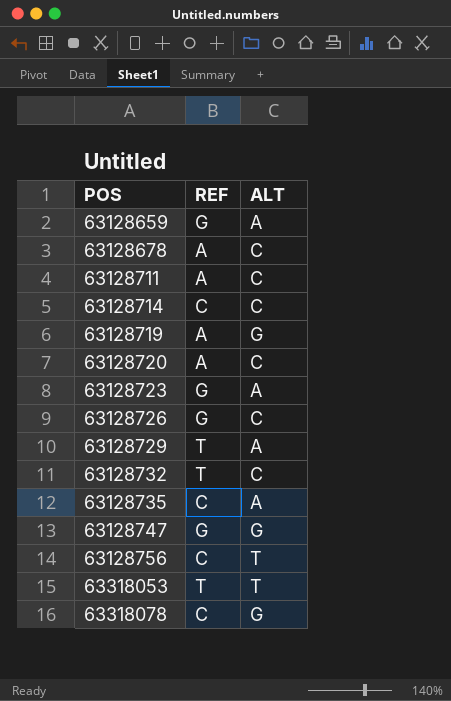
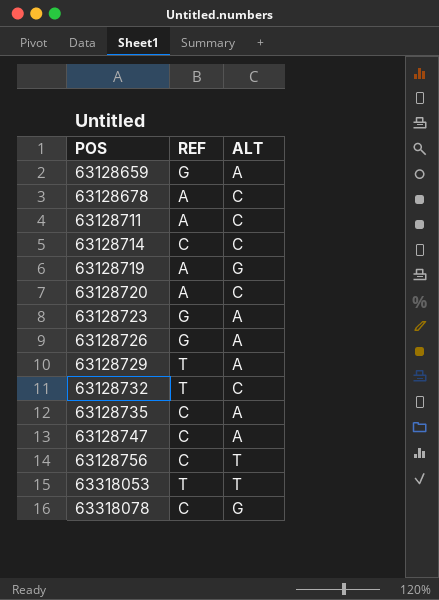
63128726 | ALT: C -> A
63128747 | REF: G -> C
63128747 | ALT: G -> A

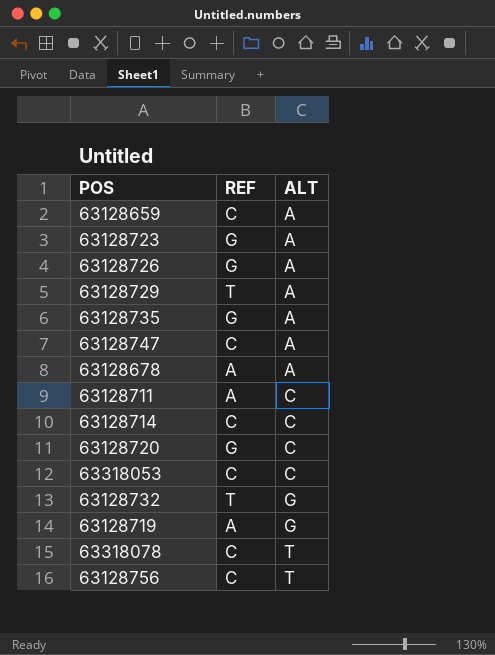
row order: POS ascending -> ALT ascending
63128659 | REF: G -> C
63128735 | REF: C -> G
63128678 | ALT: C -> A
63128720 | REF: A -> G
63318053 | REF: T -> C
63318053 | ALT: T -> C
63128732 | ALT: C -> G
63318078 | ALT: G -> T

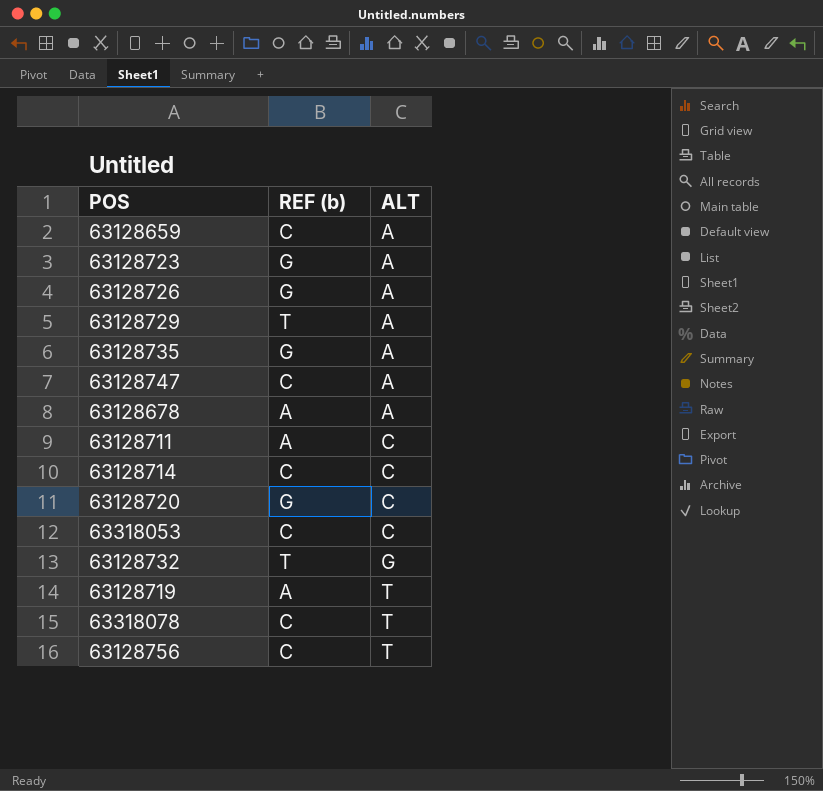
column name: REF -> REF (b)
63128719 | ALT: G -> T

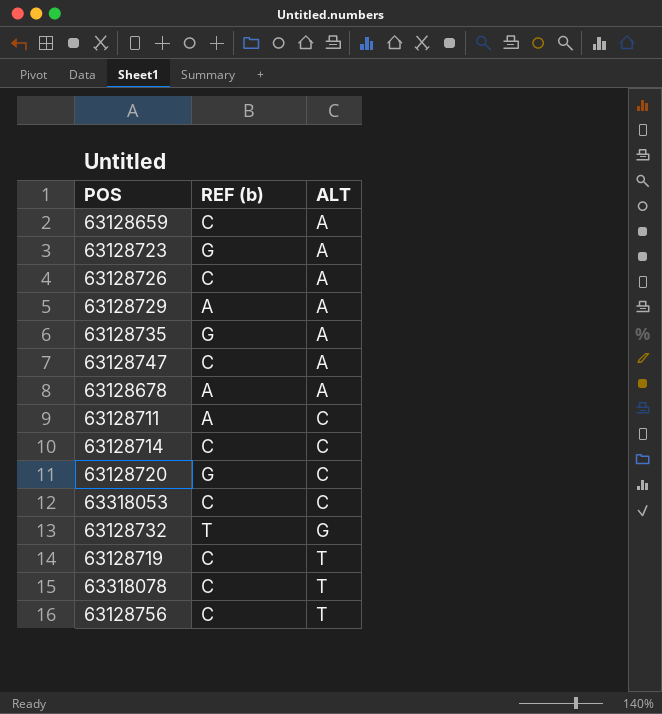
63128726 | REF (b): G -> C
63128729 | REF (b): T -> A
63128719 | REF (b): A -> C

